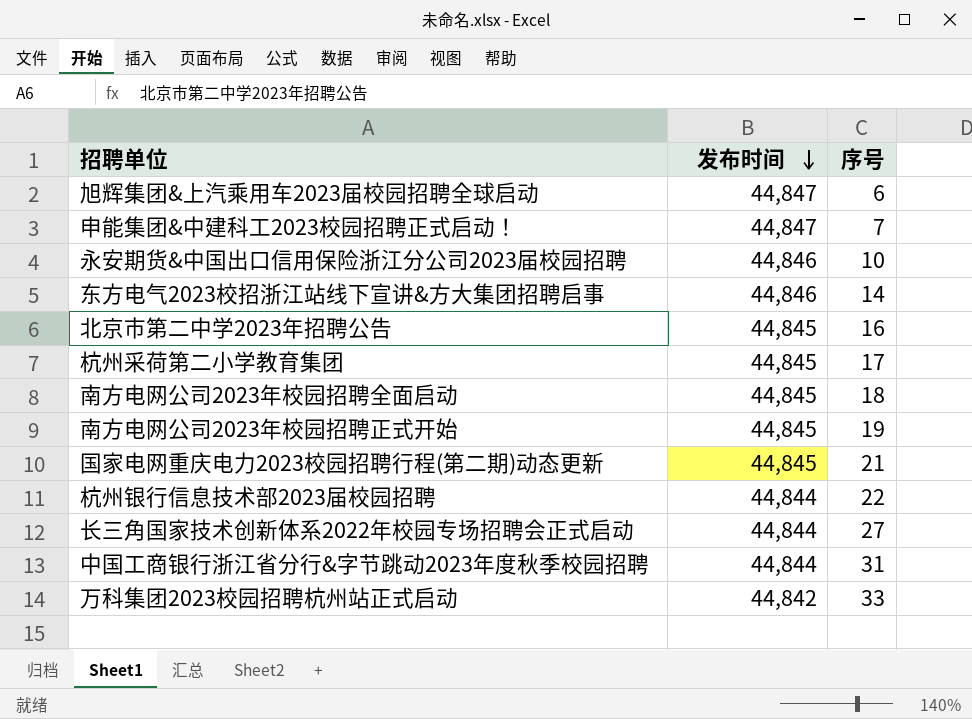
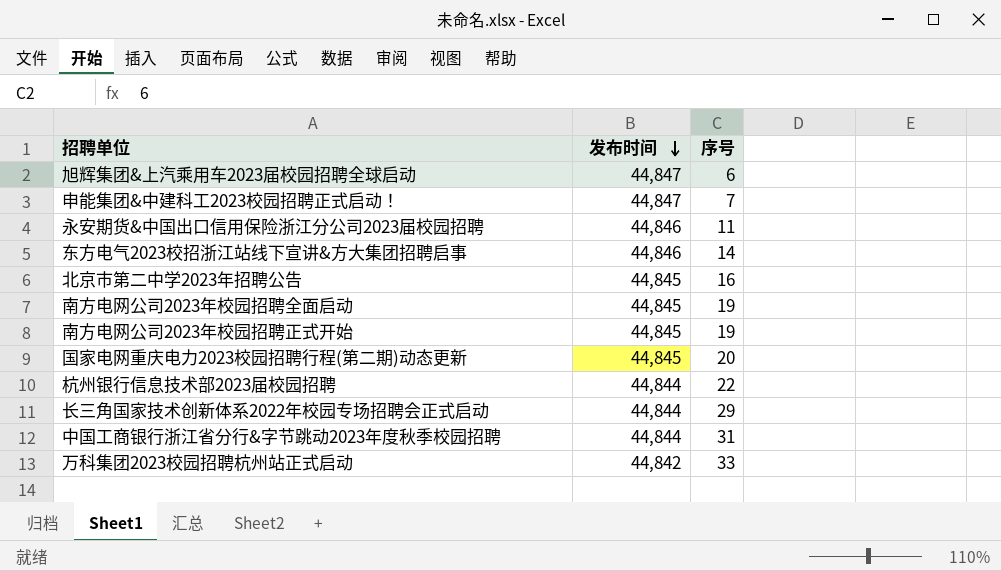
row 杭州采荷第二小学教育集团: 44,845 | 17 -> none
永安期货&中国出口信用保险浙江分公司2023届校园招聘 | 序号: 10 -> 11
南方电网公司2023年校园招聘全面启动 | 序号: 18 -> 19
国家电网重庆电力2023校园招聘行程(第二期)动态更新 | 序号: 21 -> 20
长三角国家技术创新体系2022年校园专场招聘会正式启动 | 序号: 27 -> 29

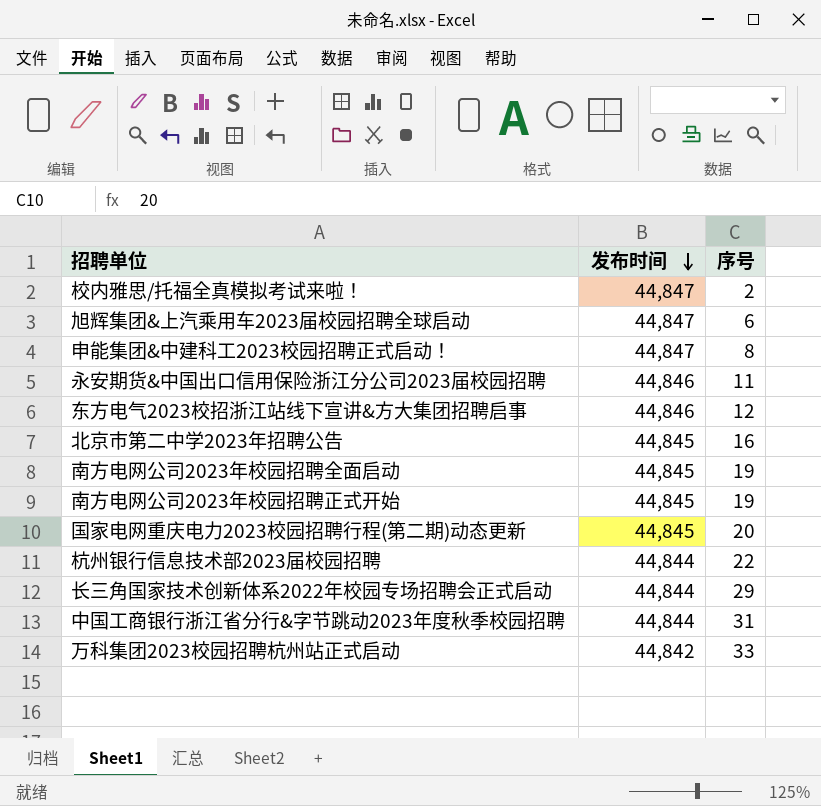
row 校内雅思/托福全真模拟考试来啦！: none -> 44,847 | 2
申能集团&中建科工2023校园招聘正式启动！ | 序号: 7 -> 8
东方电气2023校招浙江站线下宣讲&方大集团招聘启事 | 序号: 14 -> 12

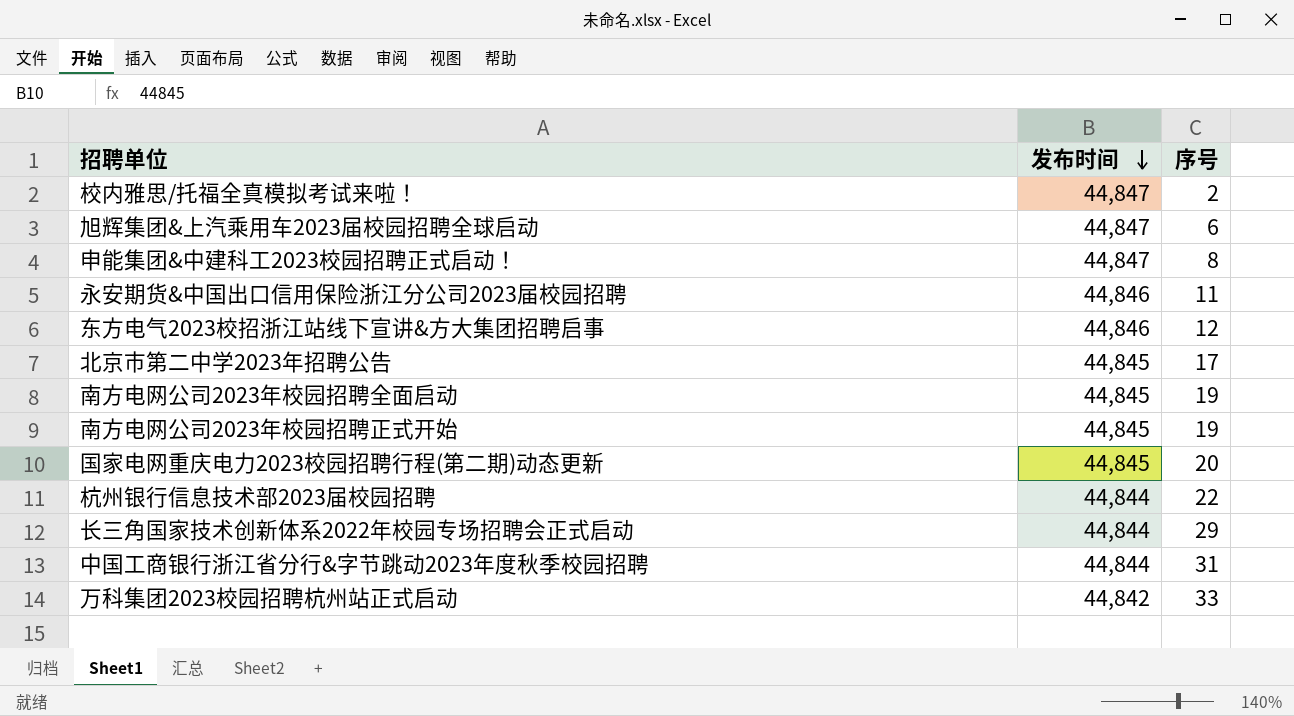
北京市第二中学2023年招聘公告 | 序号: 16 -> 17

